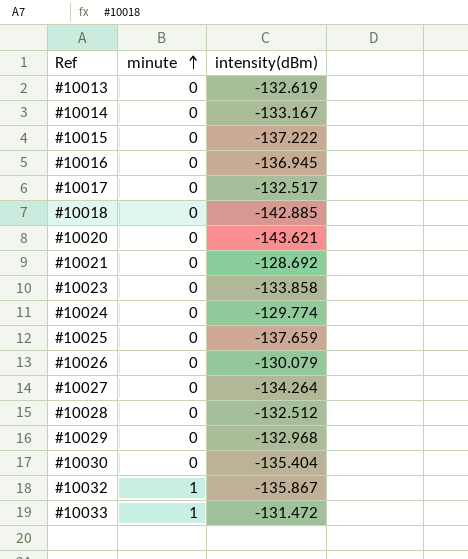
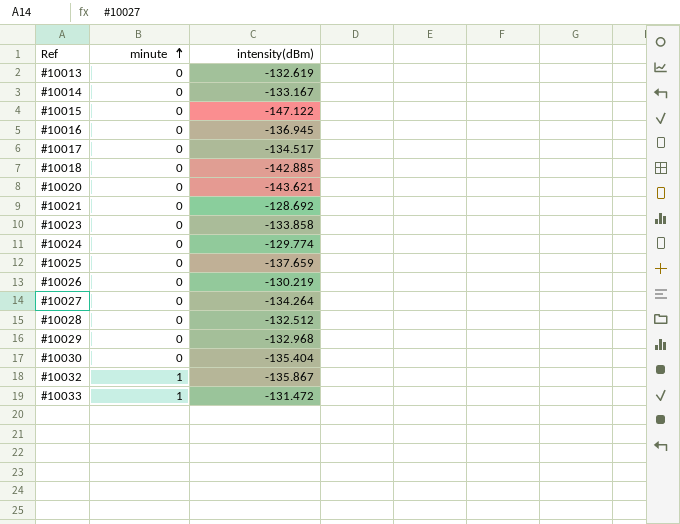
#10015 | intensity(dBm): -137.222 -> -147.122
#10017 | intensity(dBm): -132.517 -> -134.517
#10026 | intensity(dBm): -130.079 -> -130.219

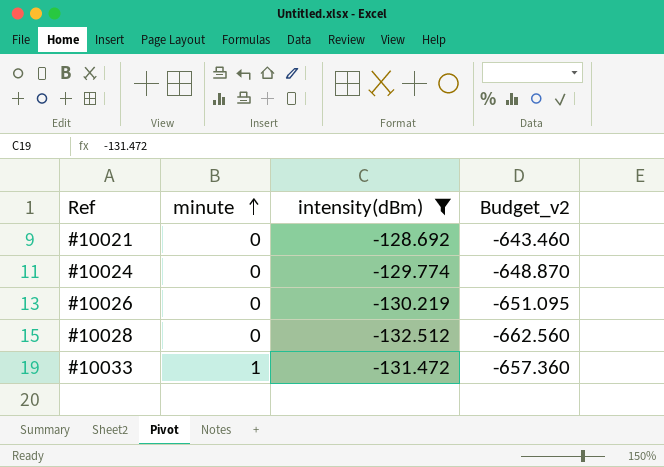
filter: none -> intensity(dBm) >= -132.512
column Budget_v2 | formula: none -> [intensity(dBm)] * 5

